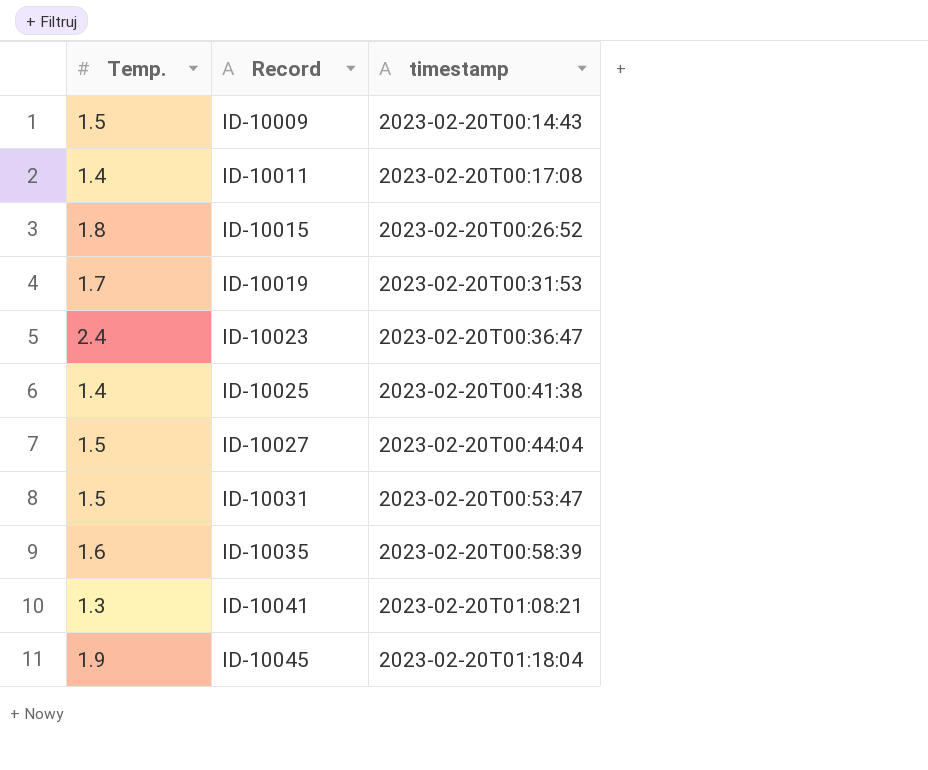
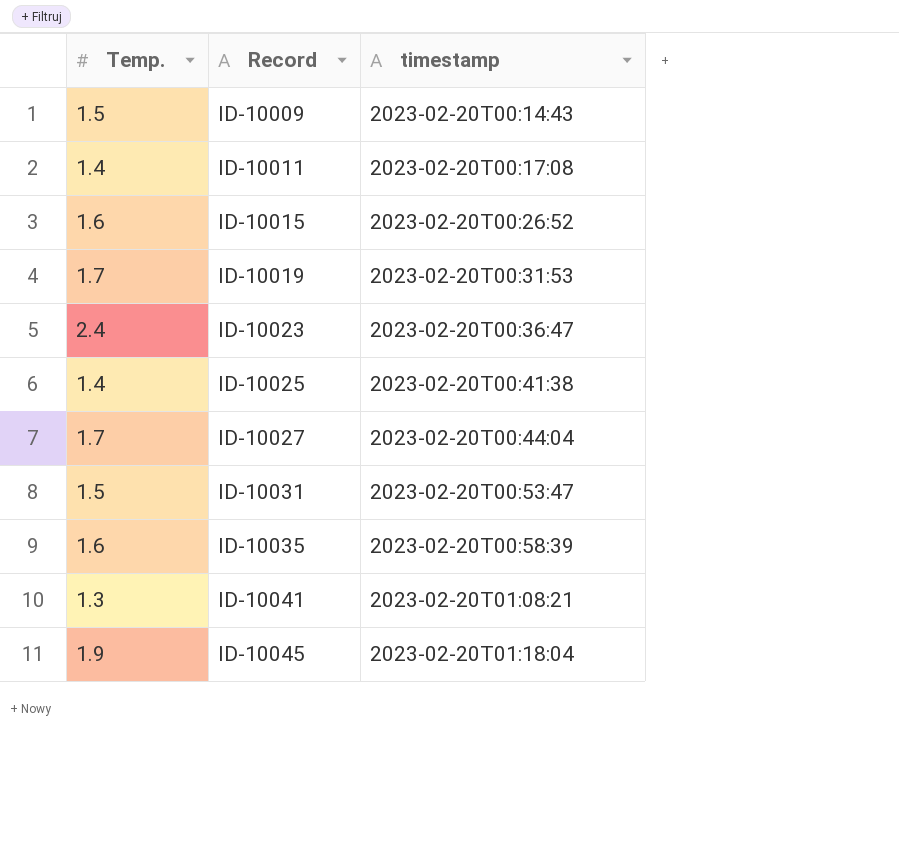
ID-10015 | Temp.: 1.8 -> 1.6
ID-10027 | Temp.: 1.5 -> 1.7

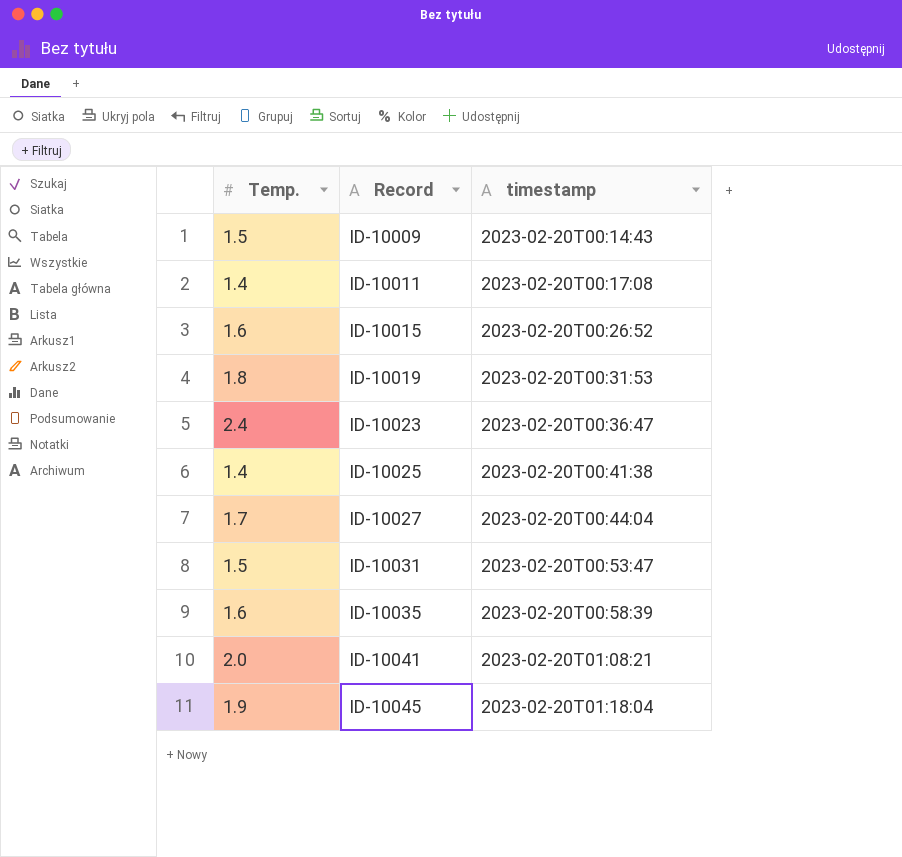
ID-10019 | Temp.: 1.7 -> 1.8
ID-10041 | Temp.: 1.3 -> 2.0

